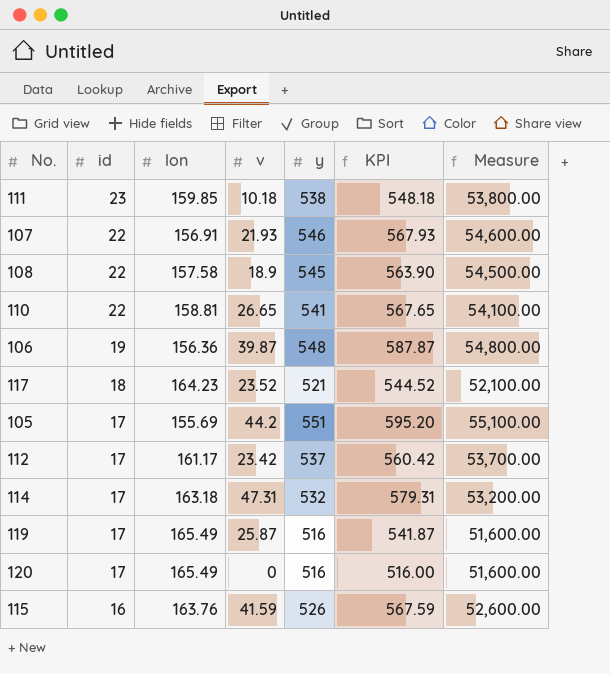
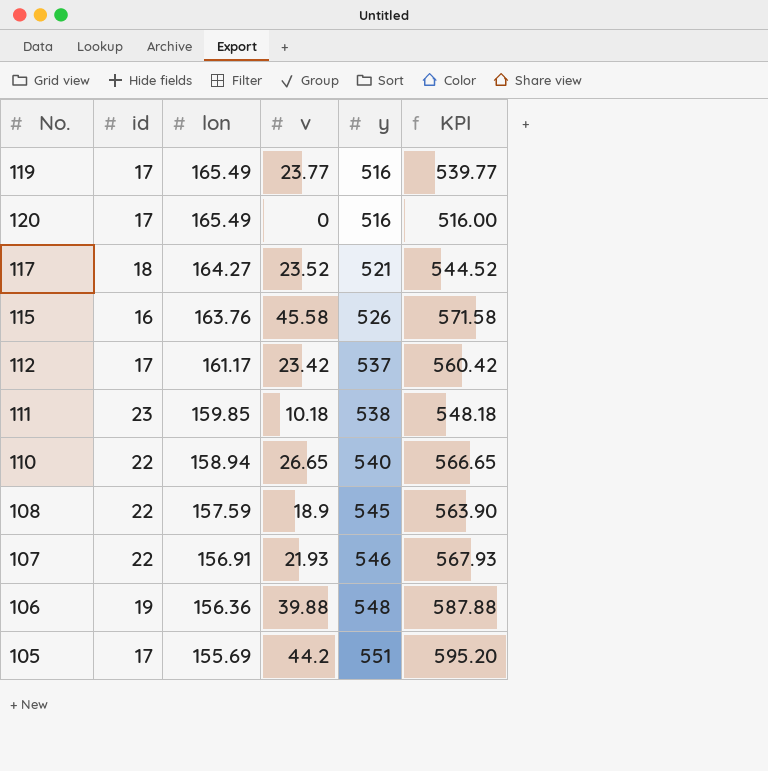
row order: id descending -> lon descending
column Measure | formula: [y] * 100 -> none
row 114: 17 | 163.18 | 47.31 | 532 | 579.31 | 53,200.00 -> none
119 | v: 25.87 -> 23.77
119 | KPI: 541.87 -> 539.77
117 | lon: 164.23 -> 164.27
115 | v: 41.59 -> 45.58
115 | KPI: 567.59 -> 571.58
110 | lon: 158.81 -> 158.94
110 | y: 541 -> 540
110 | KPI: 567.65 -> 566.65
108 | lon: 157.58 -> 157.59
106 | v: 39.87 -> 39.88
106 | KPI: 587.87 -> 587.88

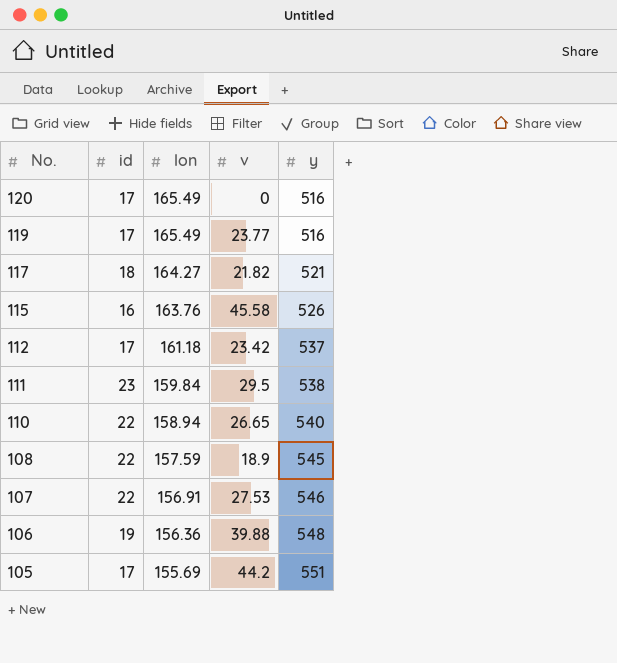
row order: lon descending -> No. descending
column KPI | formula: [v] + [y] -> none
117 | v: 23.52 -> 21.82
112 | lon: 161.17 -> 161.18
111 | lon: 159.85 -> 159.84
111 | v: 10.18 -> 29.5
107 | v: 21.93 -> 27.53

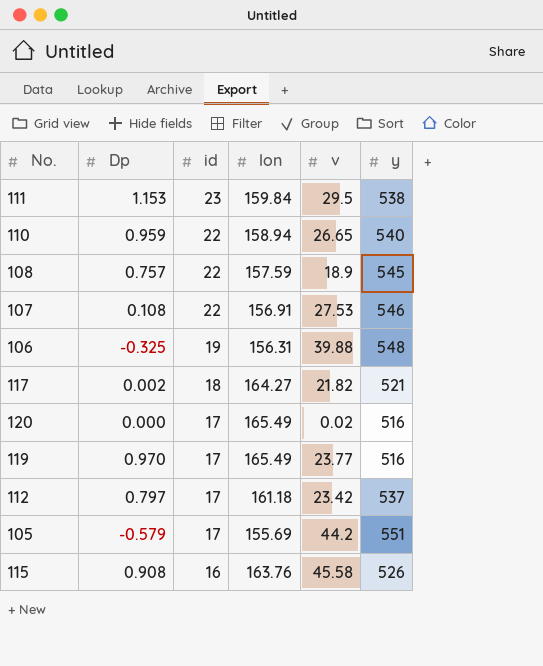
row order: No. descending -> id descending
column Dp | position: none -> 2
106 | lon: 156.36 -> 156.31
120 | v: 0 -> 0.02

